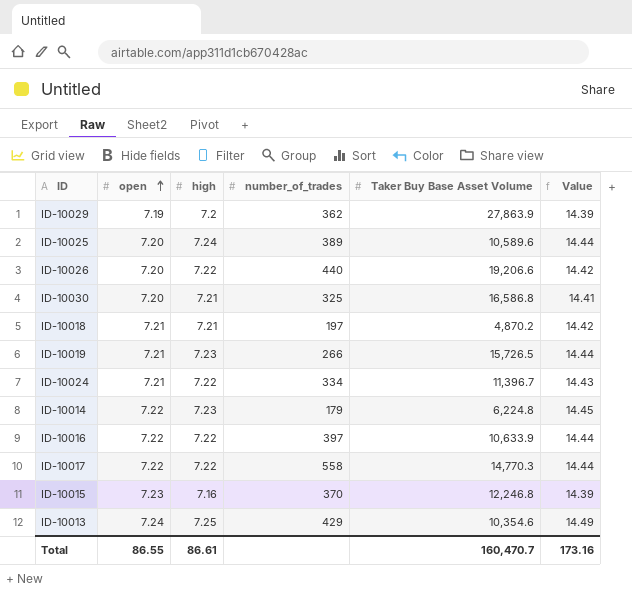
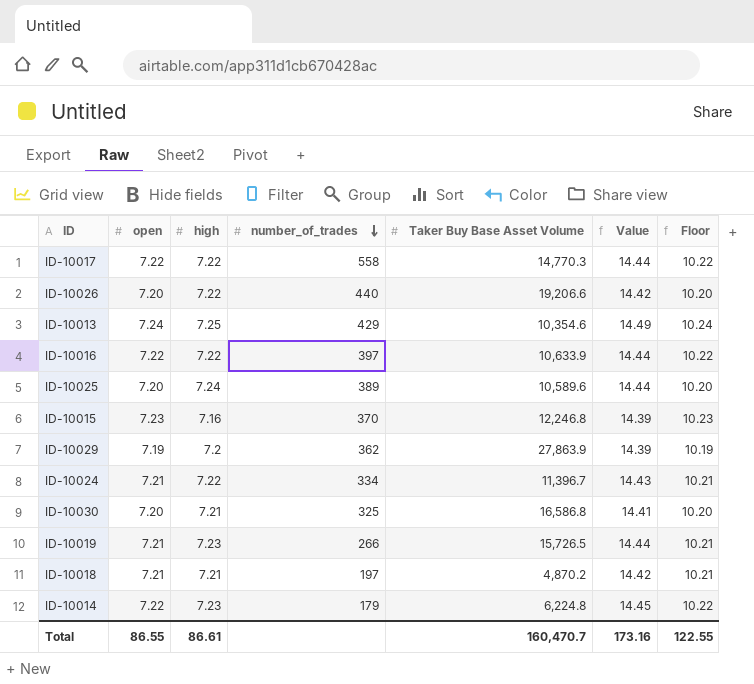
row order: open ascending -> number_of_trades descending
column Floor | formula: none -> [open] + 3

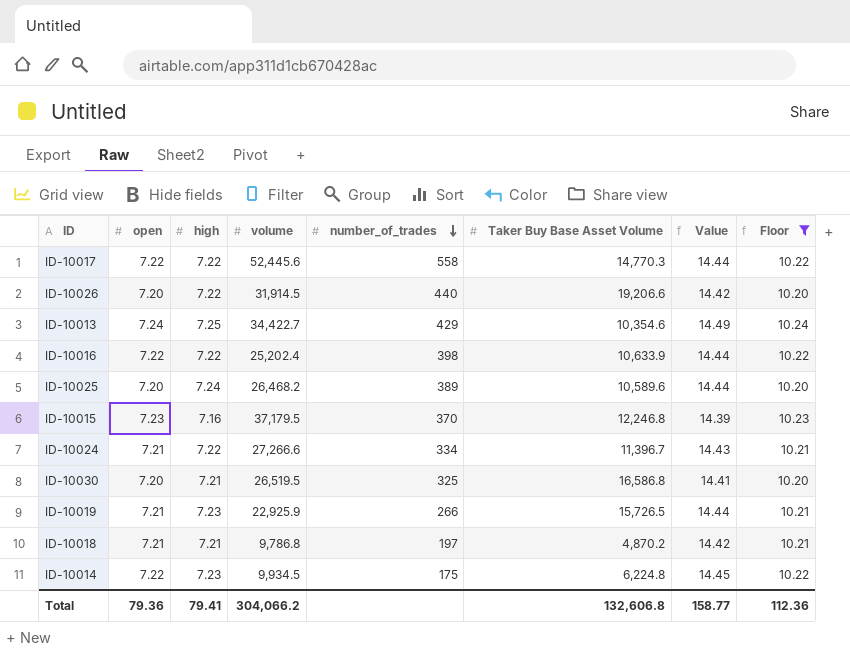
filter: none -> Floor != 10.19
column volume | position: none -> 4
ID-10016 | number_of_trades: 397 -> 398
ID-10014 | number_of_trades: 179 -> 175
Total | open: 86.55 -> 79.36
Total | high: 86.61 -> 79.41
Total | Taker Buy Base Asset Volume: 160,470.7 -> 132,606.8
Total | Value: 173.16 -> 158.77
Total | Floor: 122.55 -> 112.36

